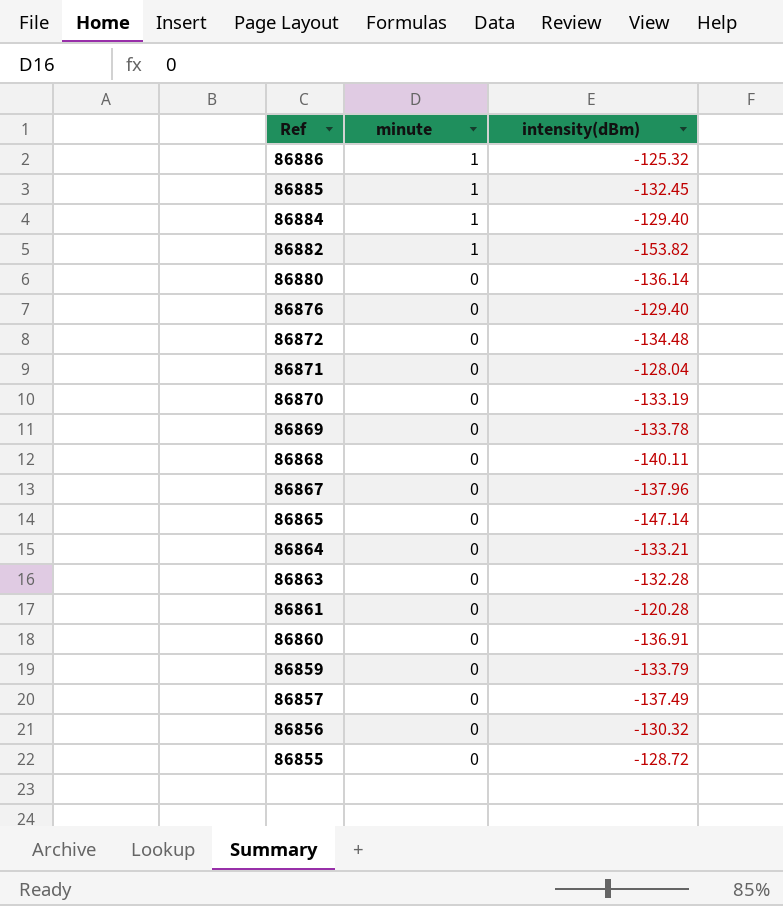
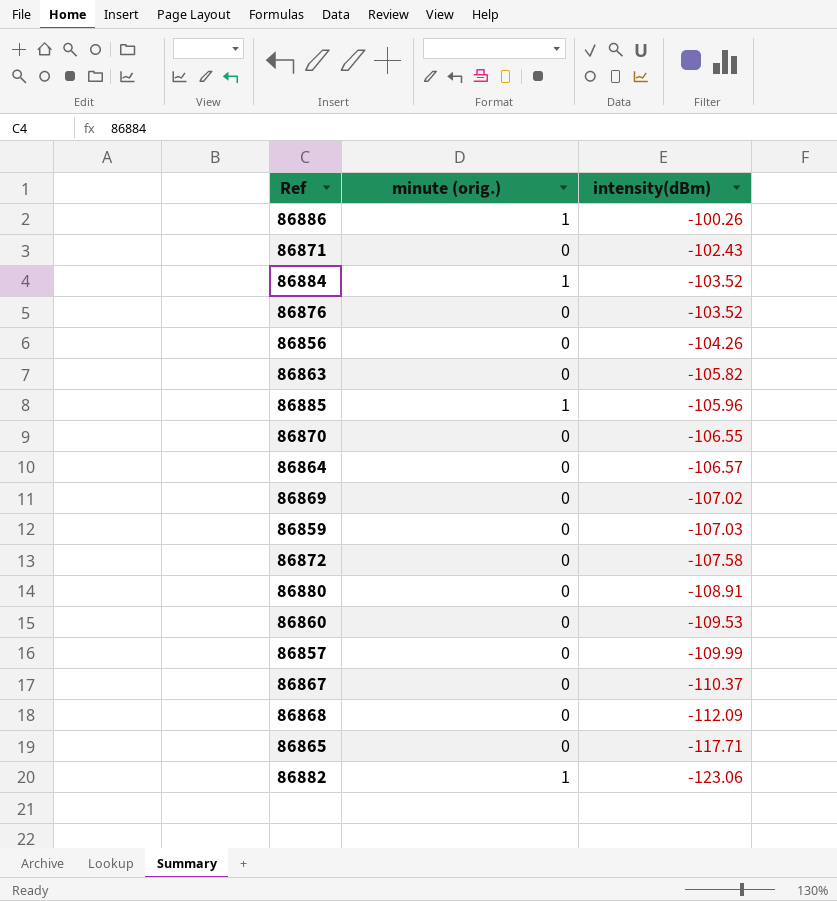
row order: Ref descending -> intensity(dBm) descending
column name: minute -> minute (orig.)
row 86861: 0 | -120.28 -> none
row 86855: 0 | -128.72 -> none
86886 | intensity(dBm): -125.32 -> -100.26
86871 | intensity(dBm): -128.04 -> -102.43
86884 | intensity(dBm): -129.40 -> -103.52
86876 | intensity(dBm): -129.40 -> -103.52
86856 | intensity(dBm): -130.32 -> -104.26
86863 | intensity(dBm): -132.28 -> -105.82
86885 | intensity(dBm): -132.45 -> -105.96
86870 | intensity(dBm): -133.19 -> -106.55
86864 | intensity(dBm): -133.21 -> -106.57
86869 | intensity(dBm): -133.78 -> -107.02
86859 | intensity(dBm): -133.79 -> -107.03
86872 | intensity(dBm): -134.48 -> -107.58
86880 | intensity(dBm): -136.14 -> -108.91
86860 | intensity(dBm): -136.91 -> -109.53
86857 | intensity(dBm): -137.49 -> -109.99
86867 | intensity(dBm): -137.96 -> -110.37
86868 | intensity(dBm): -140.11 -> -112.09
86865 | intensity(dBm): -147.14 -> -117.71
86882 | intensity(dBm): -153.82 -> -123.06

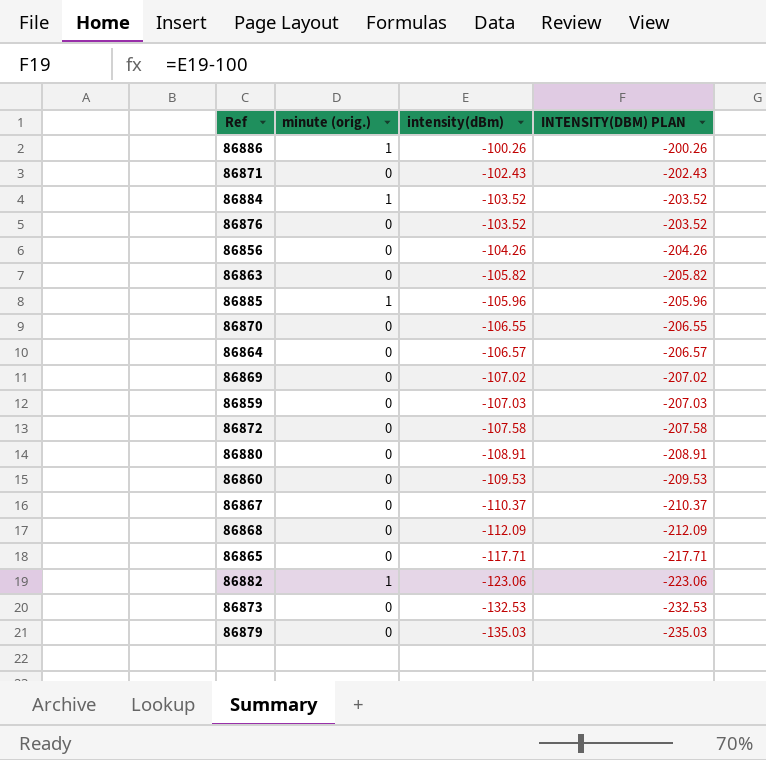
column INTENSITY(DBM) PLAN | formula: none -> [intensity(dBm)] - 100
row 86857: 0 | -109.99 -> none
row 86873: none -> 0 | -132.53 | -232.53
row 86879: none -> 0 | -135.03 | -235.03

